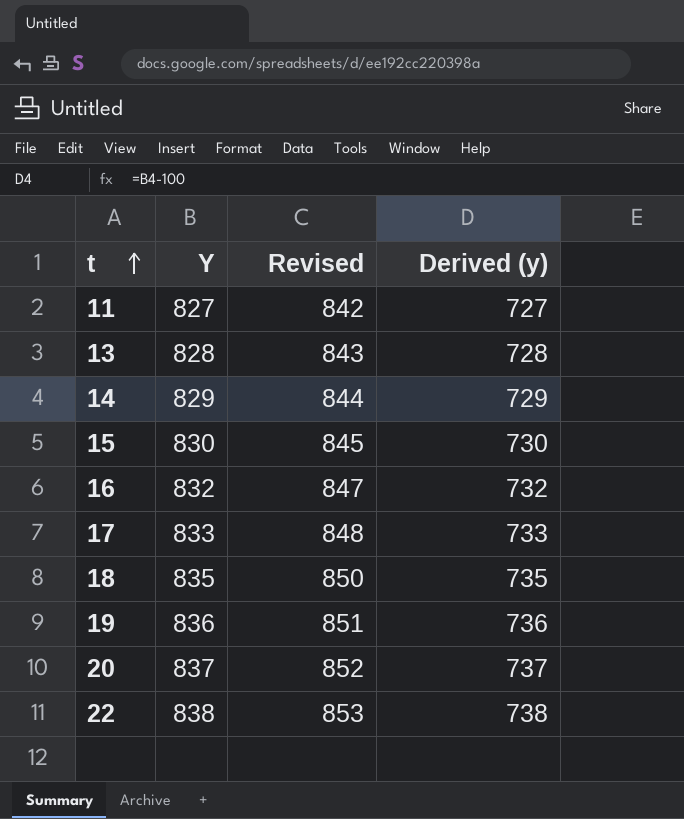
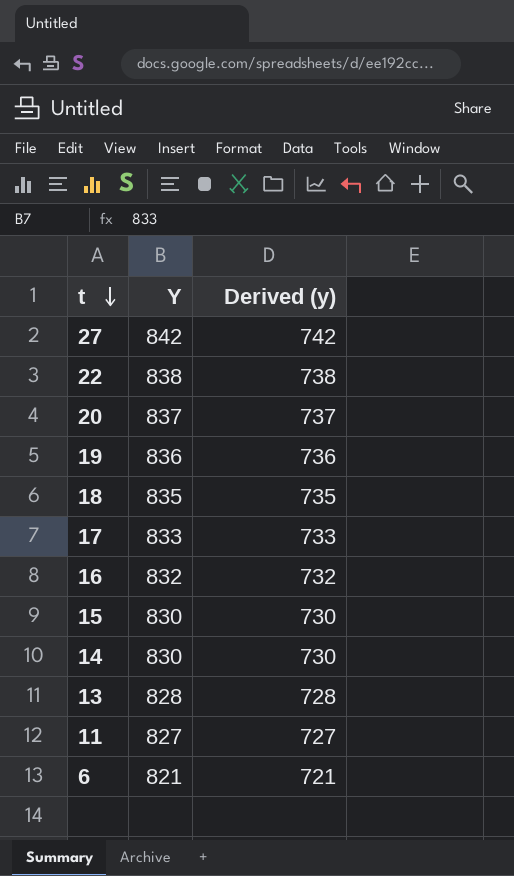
row order: t ascending -> t descending
column Revised | formula: [Y] + 15 -> none
row 27: none -> 842 | 742
14 | Y: 829 -> 830
14 | Derived (y): 729 -> 730
row 6: none -> 821 | 721

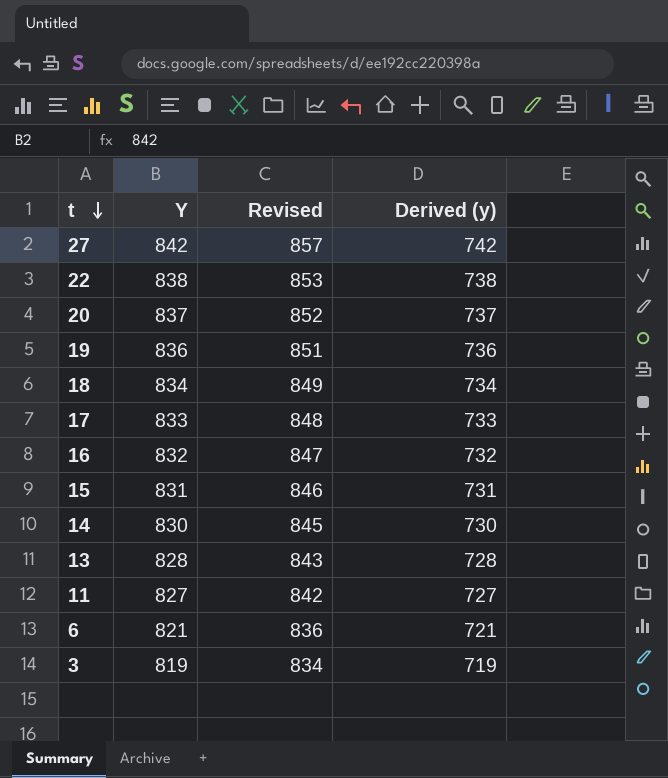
column Revised | formula: none -> [Y] + 15
18 | Y: 835 -> 834
18 | Derived (y): 735 -> 734
15 | Y: 830 -> 831
15 | Derived (y): 730 -> 731
row 3: none -> 819 | 834 | 719

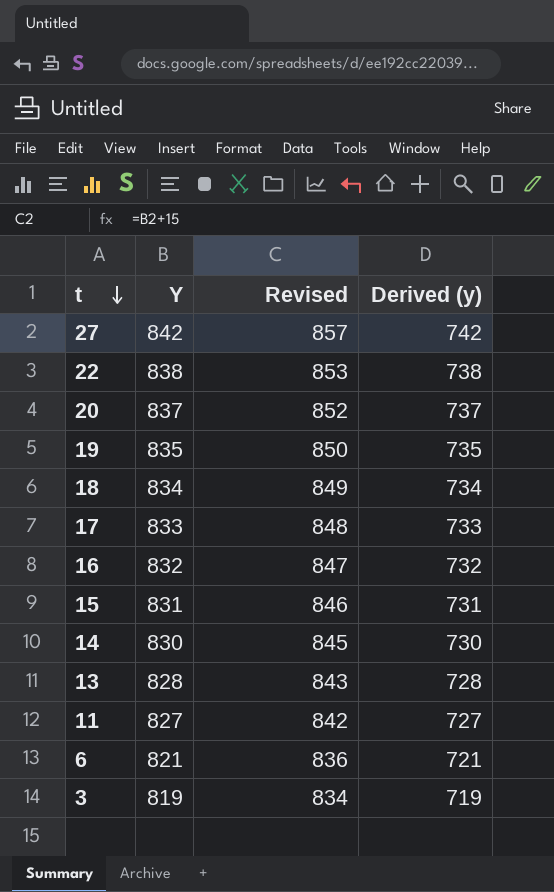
19 | Y: 836 -> 835
19 | Revised: 851 -> 850
19 | Derived (y): 736 -> 735

